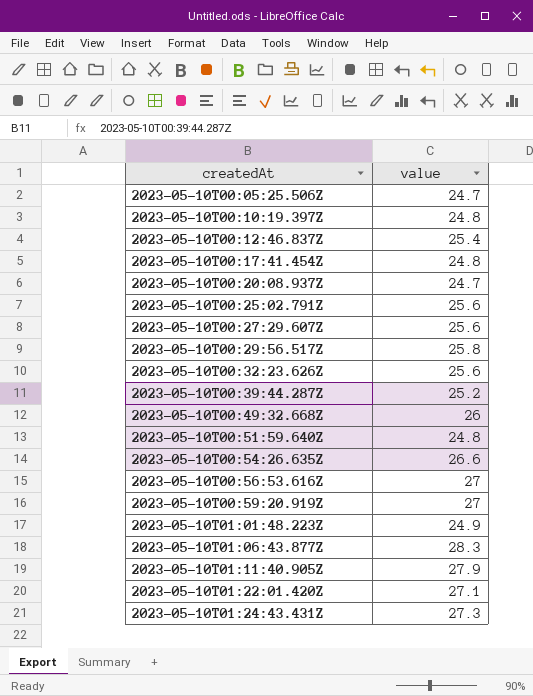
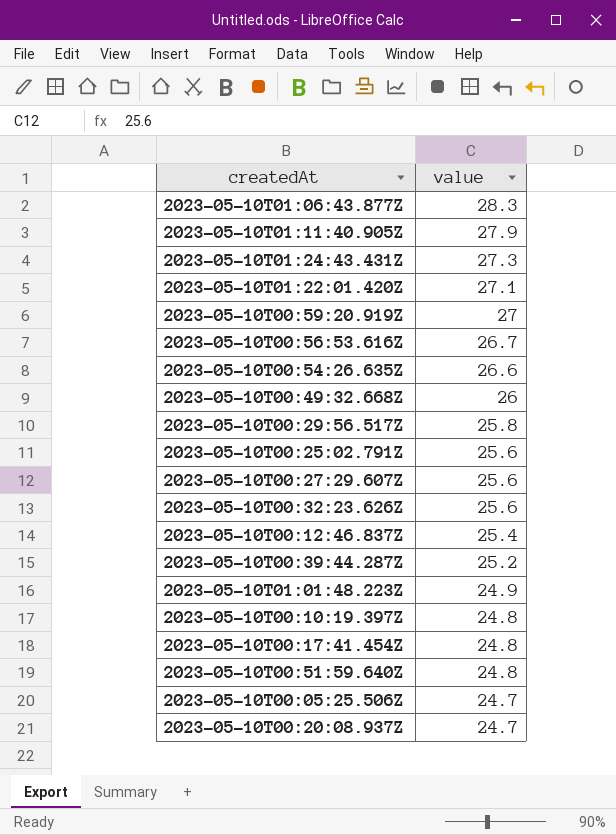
row order: createdAt ascending -> value descending
2023-05-10T00:56:53.616Z | value: 27 -> 26.7

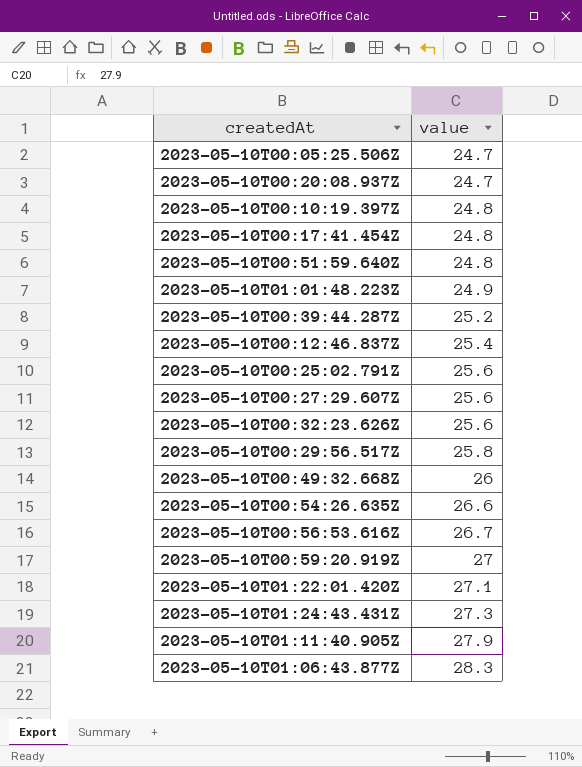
row order: value descending -> value ascending

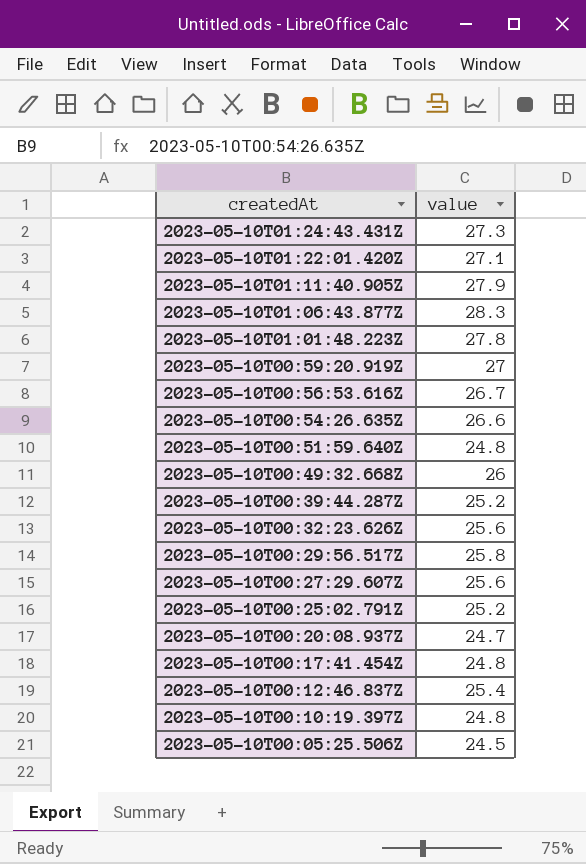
row order: value ascending -> createdAt descending
2023-05-10T01:01:48.223Z | value: 24.9 -> 27.8
2023-05-10T00:25:02.791Z | value: 25.6 -> 25.2
2023-05-10T00:05:25.506Z | value: 24.7 -> 24.5

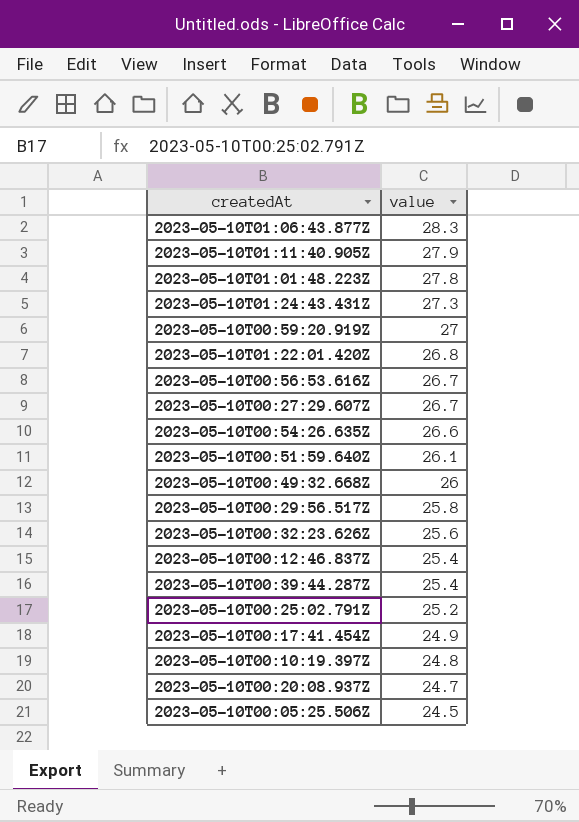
row order: createdAt descending -> value descending
2023-05-10T01:22:01.420Z | value: 27.1 -> 26.8
2023-05-10T00:27:29.607Z | value: 25.6 -> 26.7
2023-05-10T00:51:59.640Z | value: 24.8 -> 26.1
2023-05-10T00:39:44.287Z | value: 25.2 -> 25.4
2023-05-10T00:17:41.454Z | value: 24.8 -> 24.9

